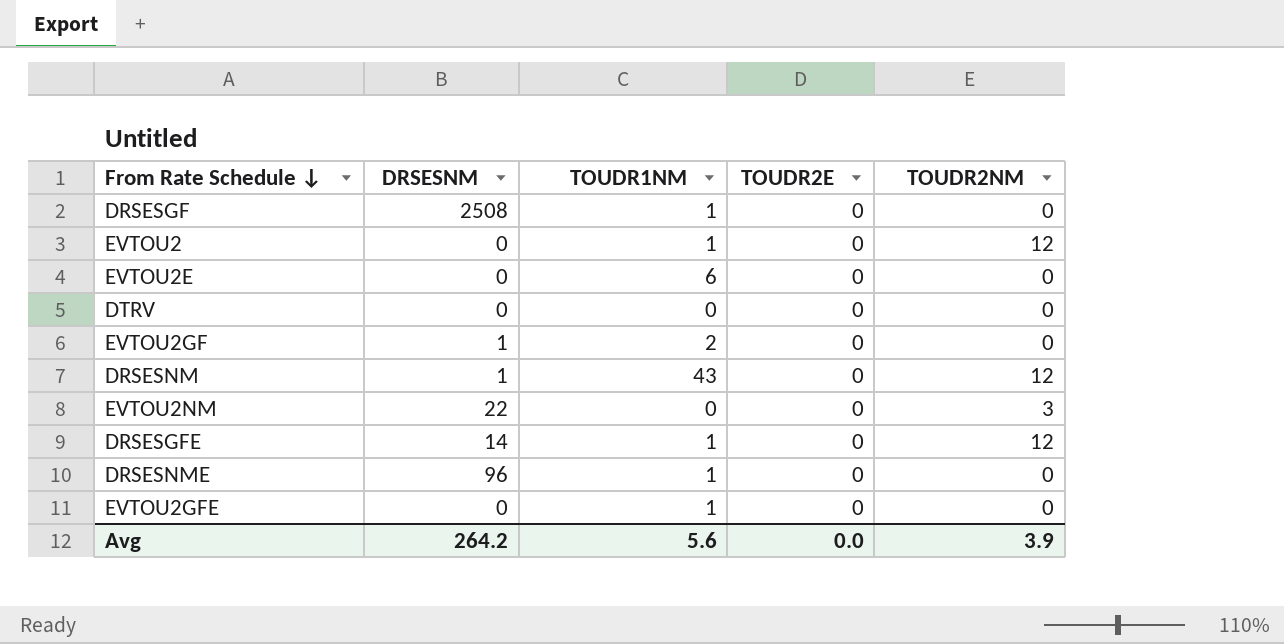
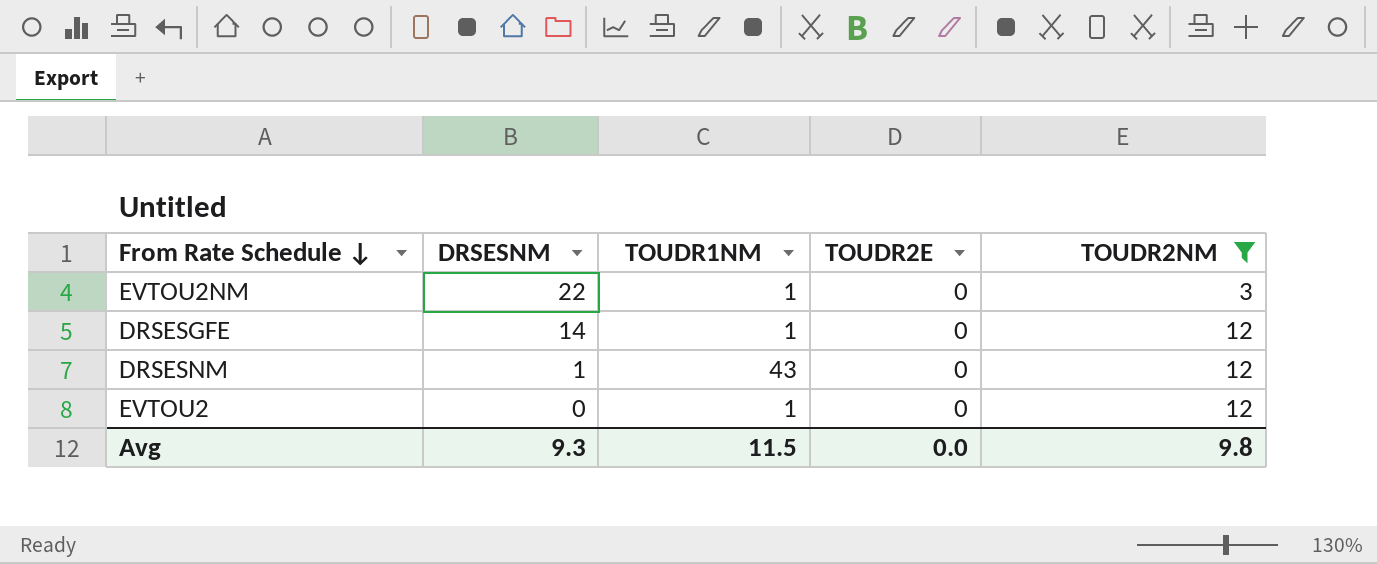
filter: none -> TOUDR2NM != 0
row order: none -> DRSESNM descending
EVTOU2NM | TOUDR1NM: 0 -> 1
Avg | DRSESNM: 264.2 -> 9.3
Avg | TOUDR1NM: 5.6 -> 11.5
Avg | TOUDR2NM: 3.9 -> 9.8

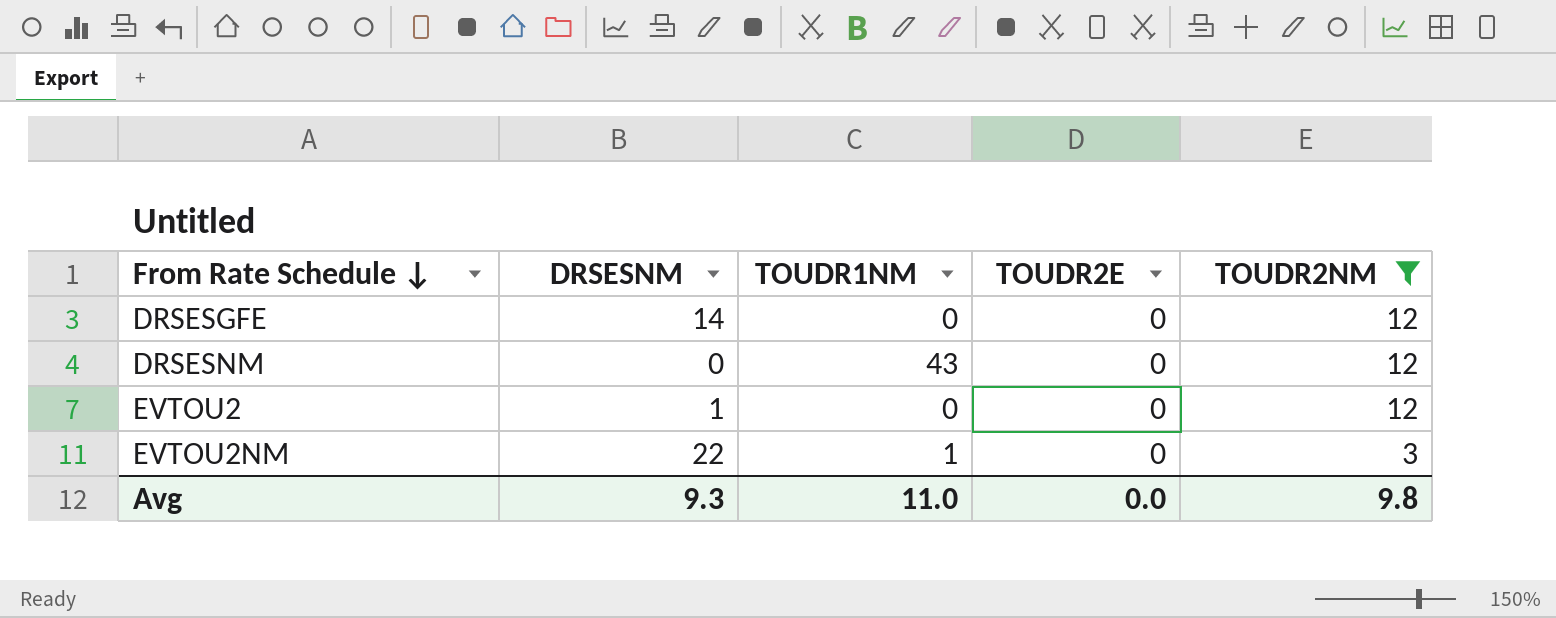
row order: DRSESNM descending -> From Rate Schedule ↓ ascending
DRSESGFE | TOUDR1NM: 1 -> 0
DRSESNM | DRSESNM: 1 -> 0
EVTOU2 | DRSESNM: 0 -> 1
EVTOU2 | TOUDR1NM: 1 -> 0
Avg | TOUDR1NM: 11.5 -> 11.0

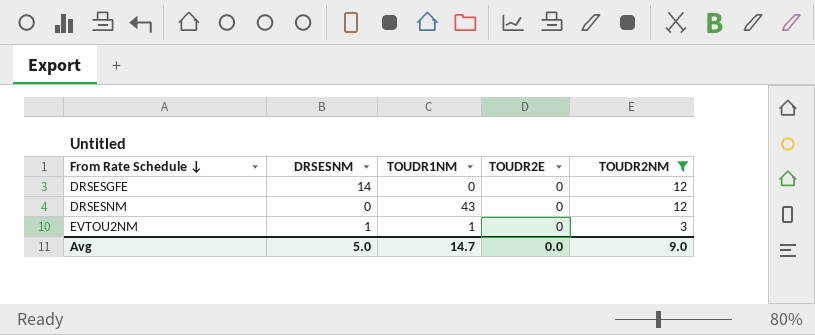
row EVTOU2: 1 | 0 | 0 | 12 -> none
EVTOU2NM | DRSESNM: 22 -> 1
Avg | DRSESNM: 9.3 -> 5.0
Avg | TOUDR1NM: 11.0 -> 14.7
Avg | TOUDR2NM: 9.8 -> 9.0

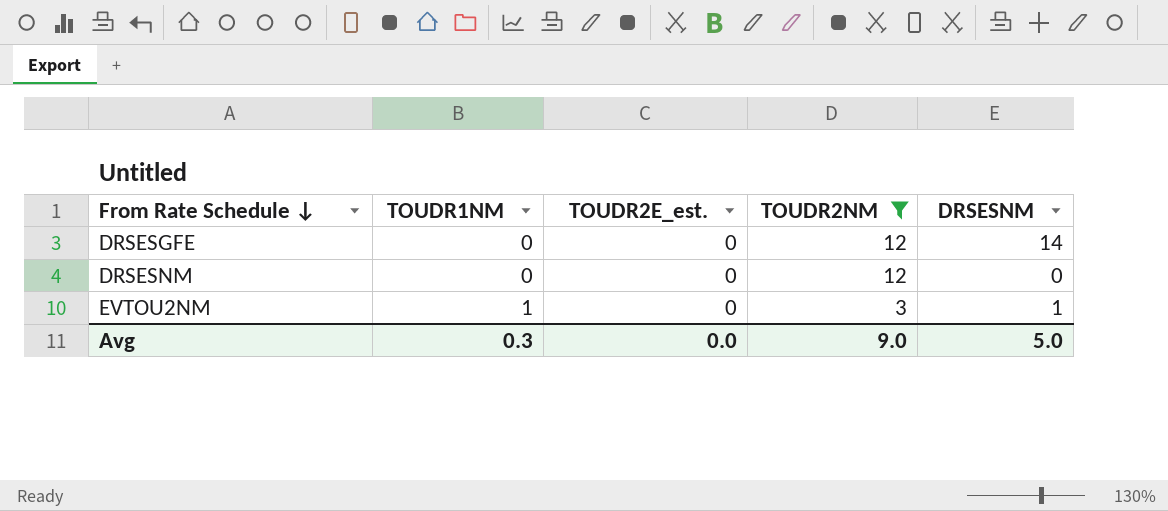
column name: TOUDR2E -> TOUDR2E_est.
column DRSESNM | position: 2 -> 5
DRSESNM | TOUDR1NM: 43 -> 0
Avg | TOUDR1NM: 14.7 -> 0.3

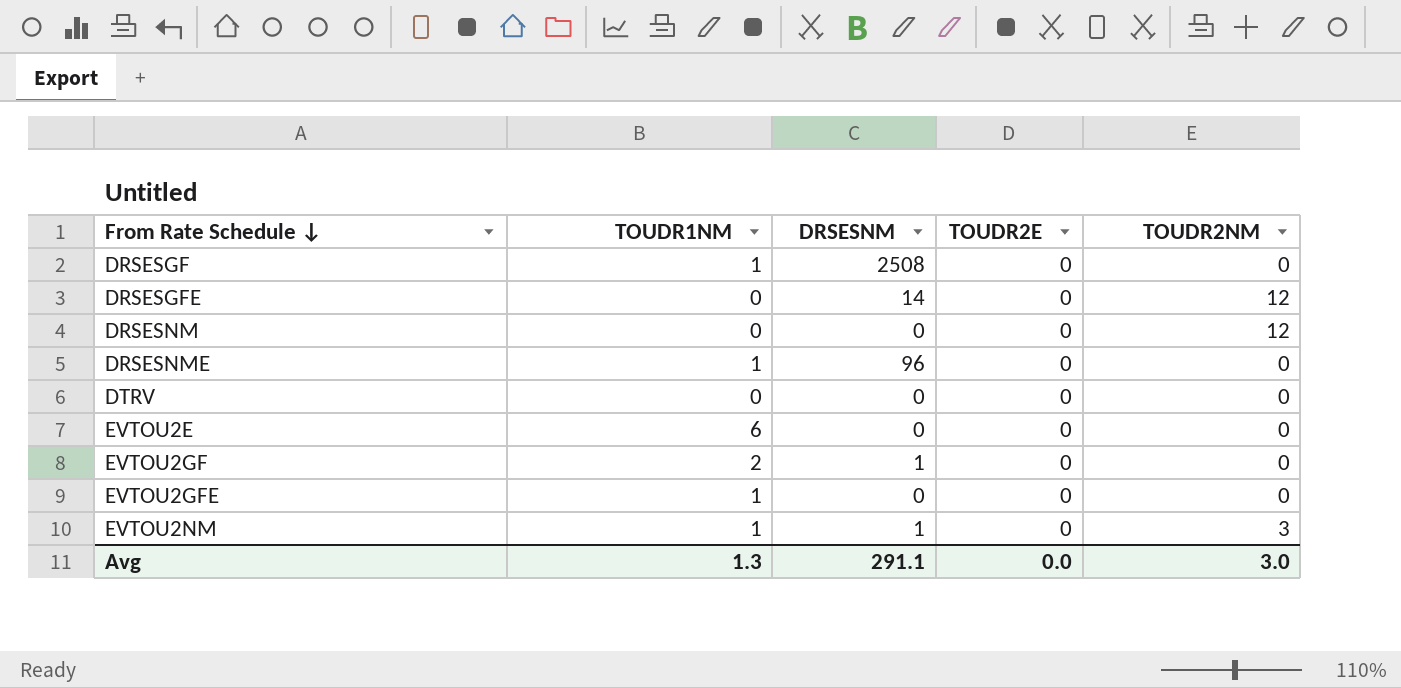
filter: TOUDR2NM != 0 -> none
column DRSESNM | position: 5 -> 3
column name: TOUDR2E_est. -> TOUDR2E
Avg | TOUDR1NM: 0.3 -> 1.3
Avg | DRSESNM: 5.0 -> 291.1
Avg | TOUDR2NM: 9.0 -> 3.0

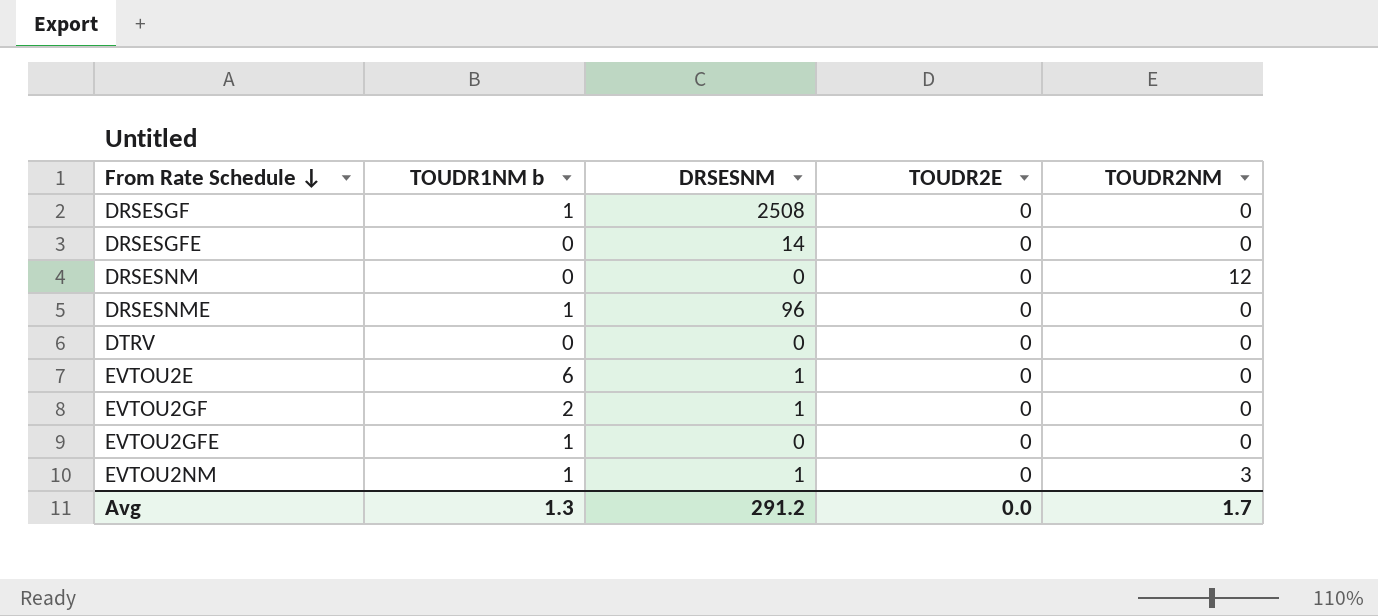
column name: TOUDR1NM -> TOUDR1NM b
DRSESGFE | TOUDR2NM: 12 -> 0
EVTOU2E | DRSESNM: 0 -> 1
Avg | DRSESNM: 291.1 -> 291.2
Avg | TOUDR2NM: 3.0 -> 1.7

